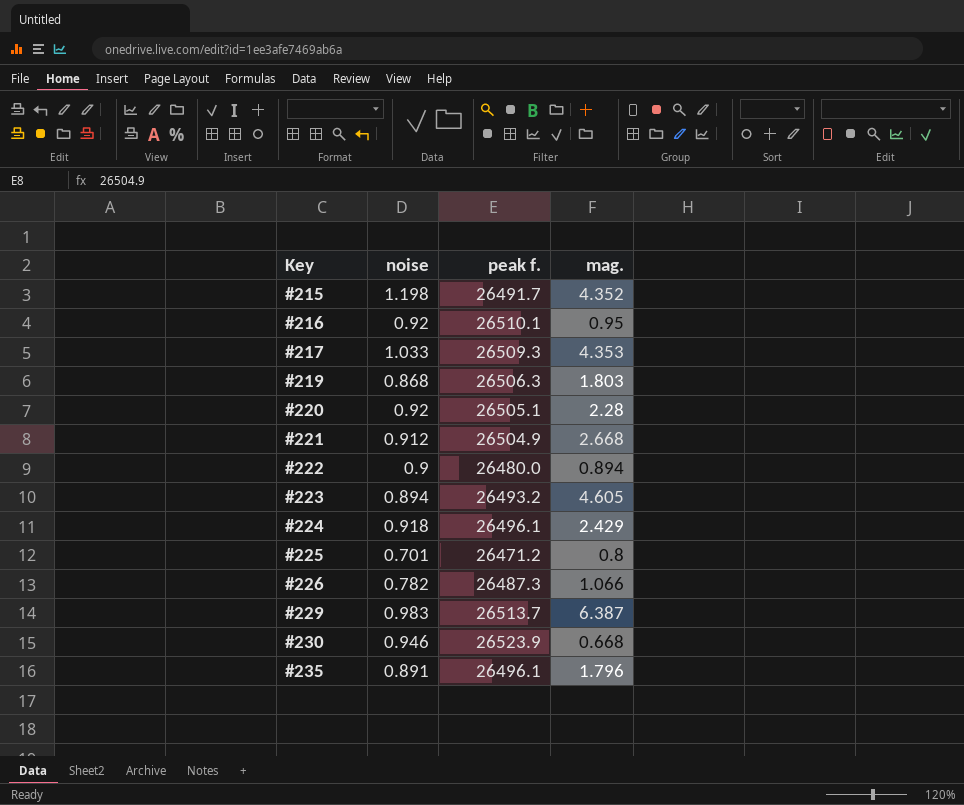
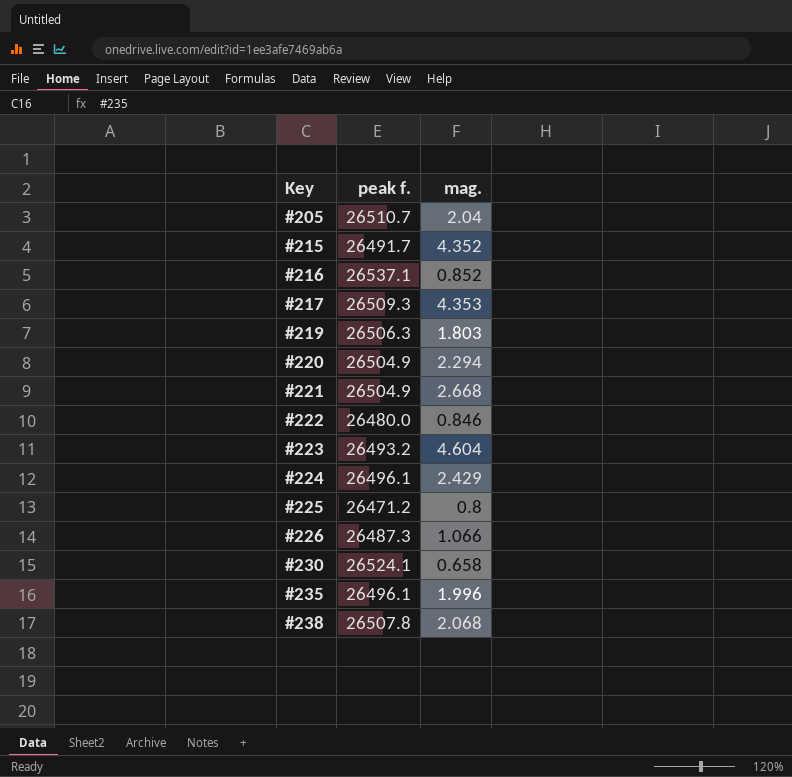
column noise | position: 2 -> none
row #229: 0.983 | 26513.7 | 6.387 -> none
row #205: none -> 26510.7 | 2.04
#216 | peak f.: 26510.1 -> 26537.1
#216 | mag.: 0.95 -> 0.852
#220 | peak f.: 26505.1 -> 26504.9
#220 | mag.: 2.28 -> 2.294
#222 | mag.: 0.894 -> 0.846
#223 | mag.: 4.605 -> 4.604
#230 | peak f.: 26523.9 -> 26524.1
#230 | mag.: 0.668 -> 0.658
#235 | mag.: 1.796 -> 1.996
row #238: none -> 26507.8 | 2.068

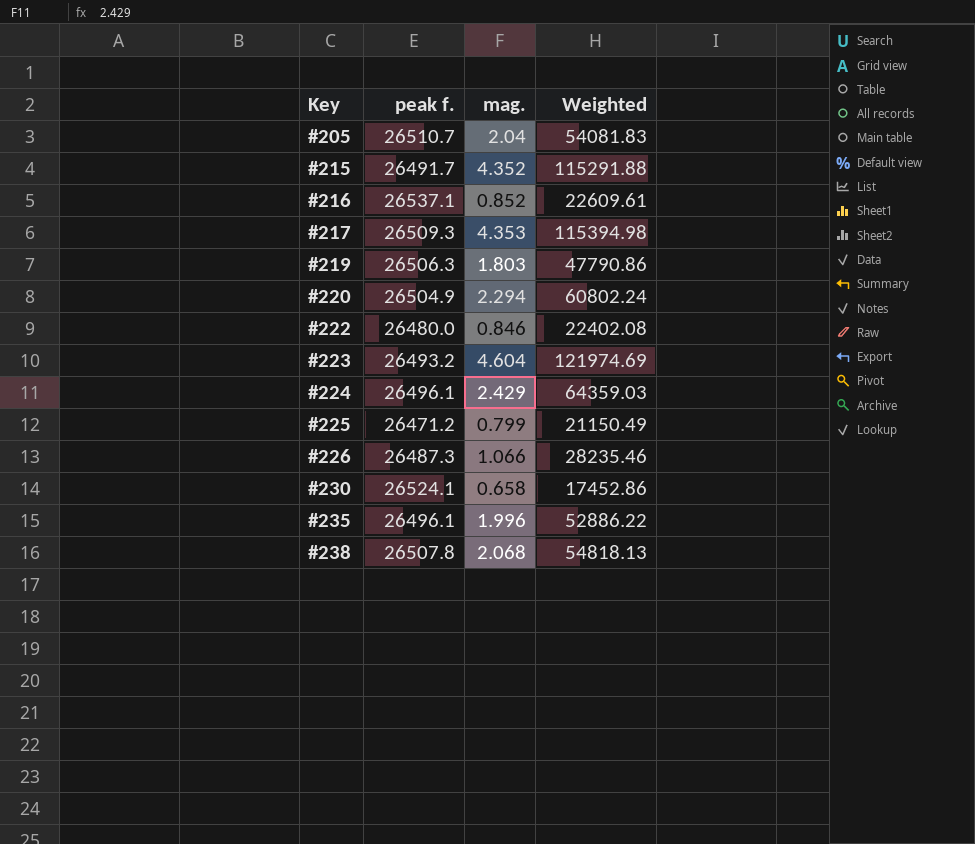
column Weighted | formula: none -> [peak f.] * [mag.]
row #221: 26504.9 | 2.668 -> none
#225 | mag.: 0.8 -> 0.799

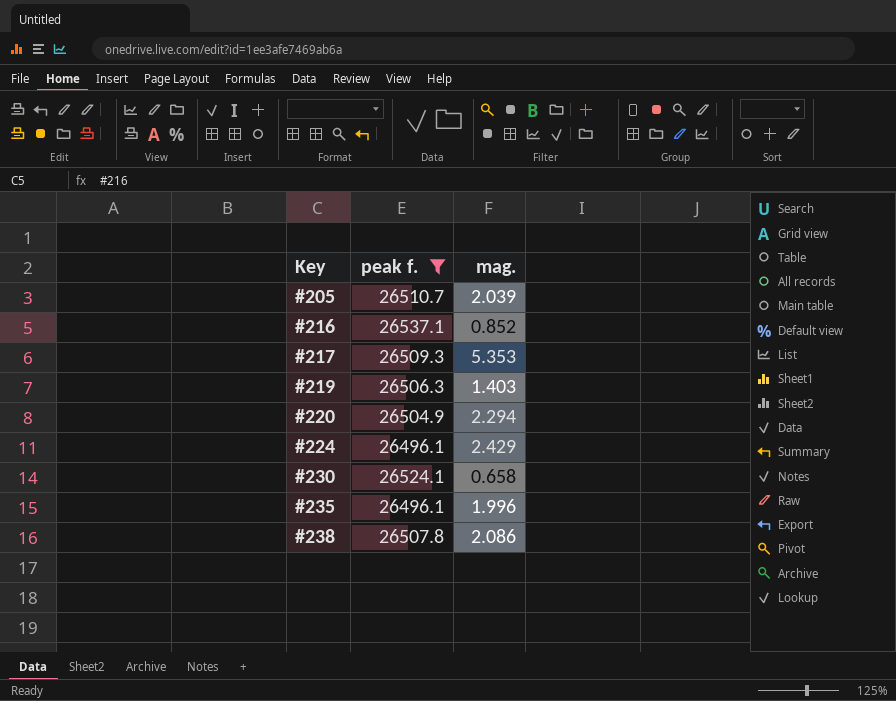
filter: none -> peak f. >= 26496.1
column Weighted | formula: [peak f.] * [mag.] -> none
#205 | mag.: 2.04 -> 2.039
#217 | mag.: 4.353 -> 5.353
#219 | mag.: 1.803 -> 1.403
#238 | mag.: 2.068 -> 2.086

